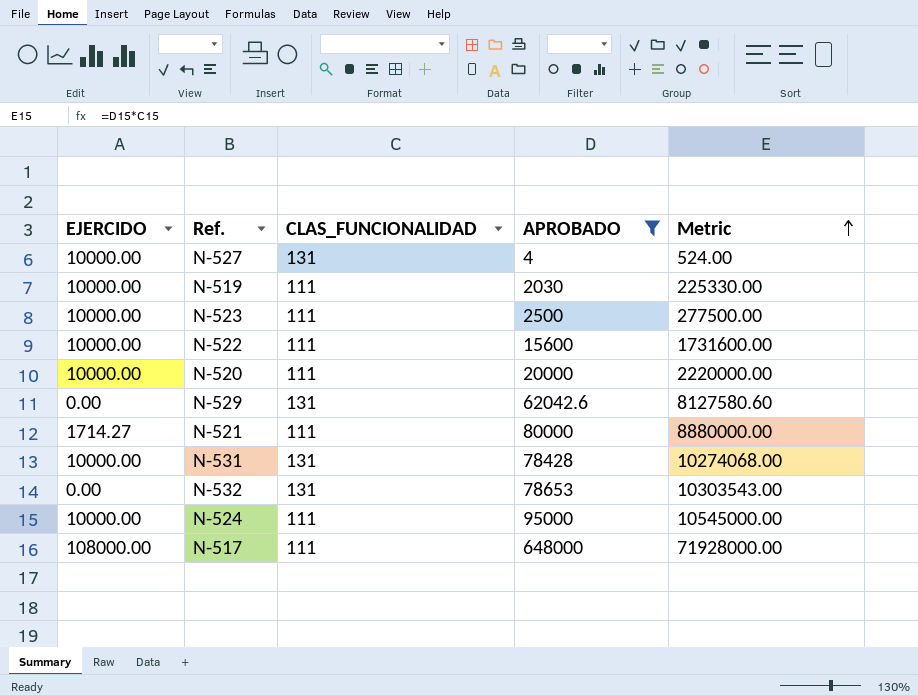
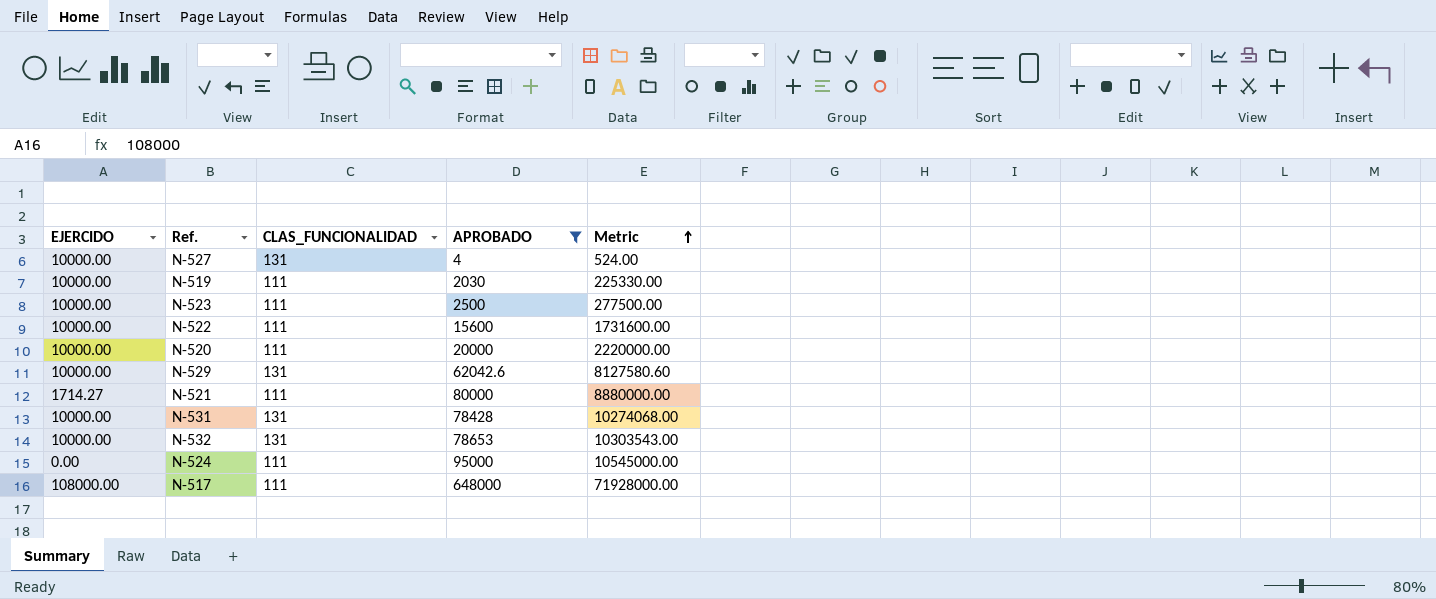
N-529 | EJERCIDO: 0.00 -> 10000.00
N-532 | EJERCIDO: 0.00 -> 10000.00
N-524 | EJERCIDO: 10000.00 -> 0.00

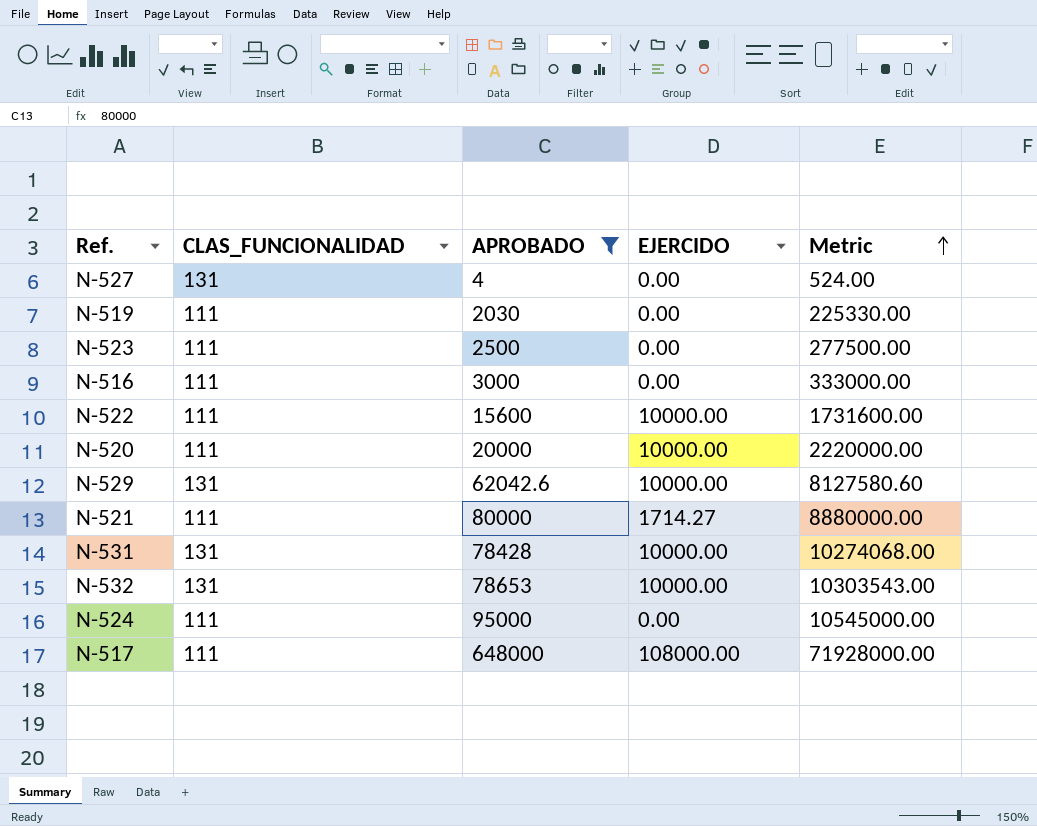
column EJERCIDO | position: 1 -> 4
N-527 | EJERCIDO: 10000.00 -> 0.00
N-519 | EJERCIDO: 10000.00 -> 0.00
N-523 | EJERCIDO: 10000.00 -> 0.00
row N-516: none -> 111 | 3000 | 0.00 | 333000.00

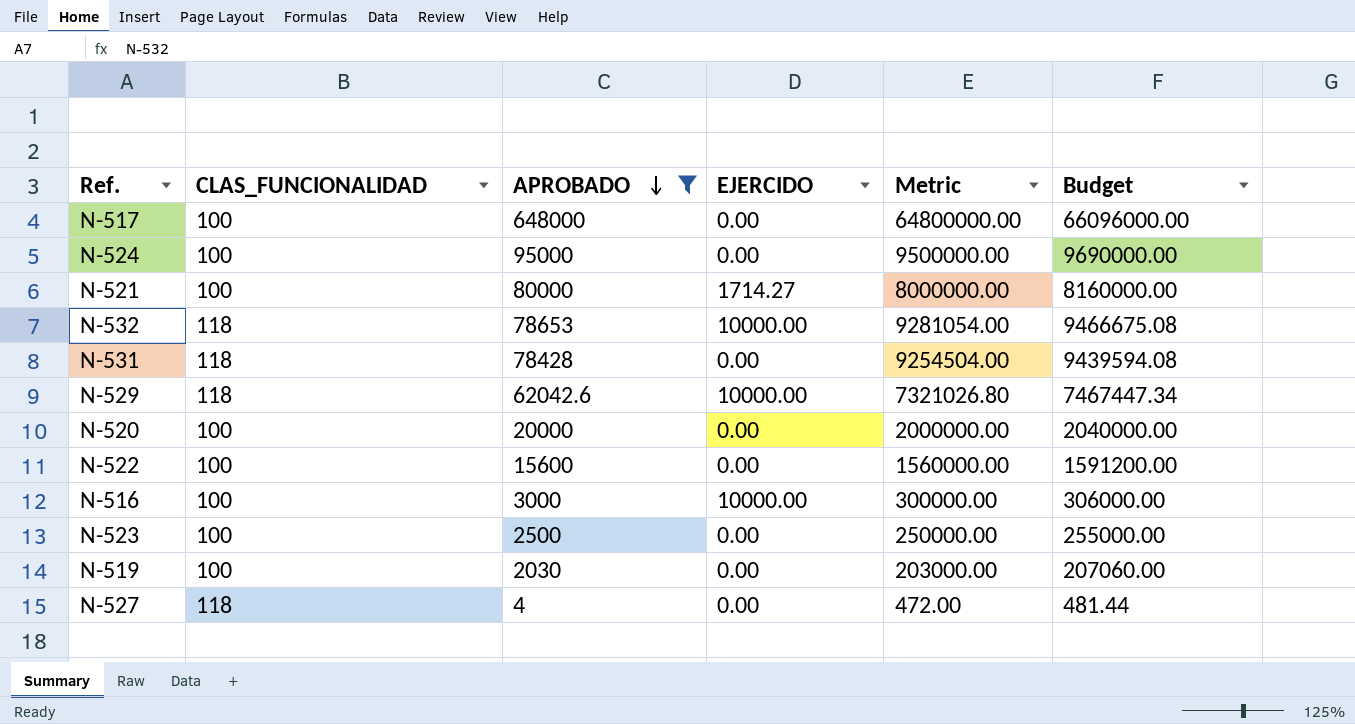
row order: Metric ascending -> APROBADO descending
column Budget | formula: none -> [Metric] * 1.02
N-517 | CLAS_FUNCIONALIDAD: 111 -> 100
N-517 | EJERCIDO: 108000.00 -> 0.00
N-517 | Metric: 71928000.00 -> 64800000.00
N-524 | CLAS_FUNCIONALIDAD: 111 -> 100
N-524 | Metric: 10545000.00 -> 9500000.00
N-521 | CLAS_FUNCIONALIDAD: 111 -> 100
N-521 | Metric: 8880000.00 -> 8000000.00
N-532 | CLAS_FUNCIONALIDAD: 131 -> 118
N-532 | Metric: 10303543.00 -> 9281054.00
N-531 | CLAS_FUNCIONALIDAD: 131 -> 118
N-531 | EJERCIDO: 10000.00 -> 0.00
N-531 | Metric: 10274068.00 -> 9254504.00
N-529 | CLAS_FUNCIONALIDAD: 131 -> 118
N-529 | Metric: 8127580.60 -> 7321026.80
N-520 | CLAS_FUNCIONALIDAD: 111 -> 100
N-520 | EJERCIDO: 10000.00 -> 0.00
N-520 | Metric: 2220000.00 -> 2000000.00
N-522 | CLAS_FUNCIONALIDAD: 111 -> 100
N-522 | EJERCIDO: 10000.00 -> 0.00
N-522 | Metric: 1731600.00 -> 1560000.00
N-516 | CLAS_FUNCIONALIDAD: 111 -> 100
N-516 | EJERCIDO: 0.00 -> 10000.00
N-516 | Metric: 333000.00 -> 300000.00
N-523 | CLAS_FUNCIONALIDAD: 111 -> 100
N-523 | Metric: 277500.00 -> 250000.00
N-519 | CLAS_FUNCIONALIDAD: 111 -> 100
N-519 | Metric: 225330.00 -> 203000.00
N-527 | CLAS_FUNCIONALIDAD: 131 -> 118
N-527 | Metric: 524.00 -> 472.00

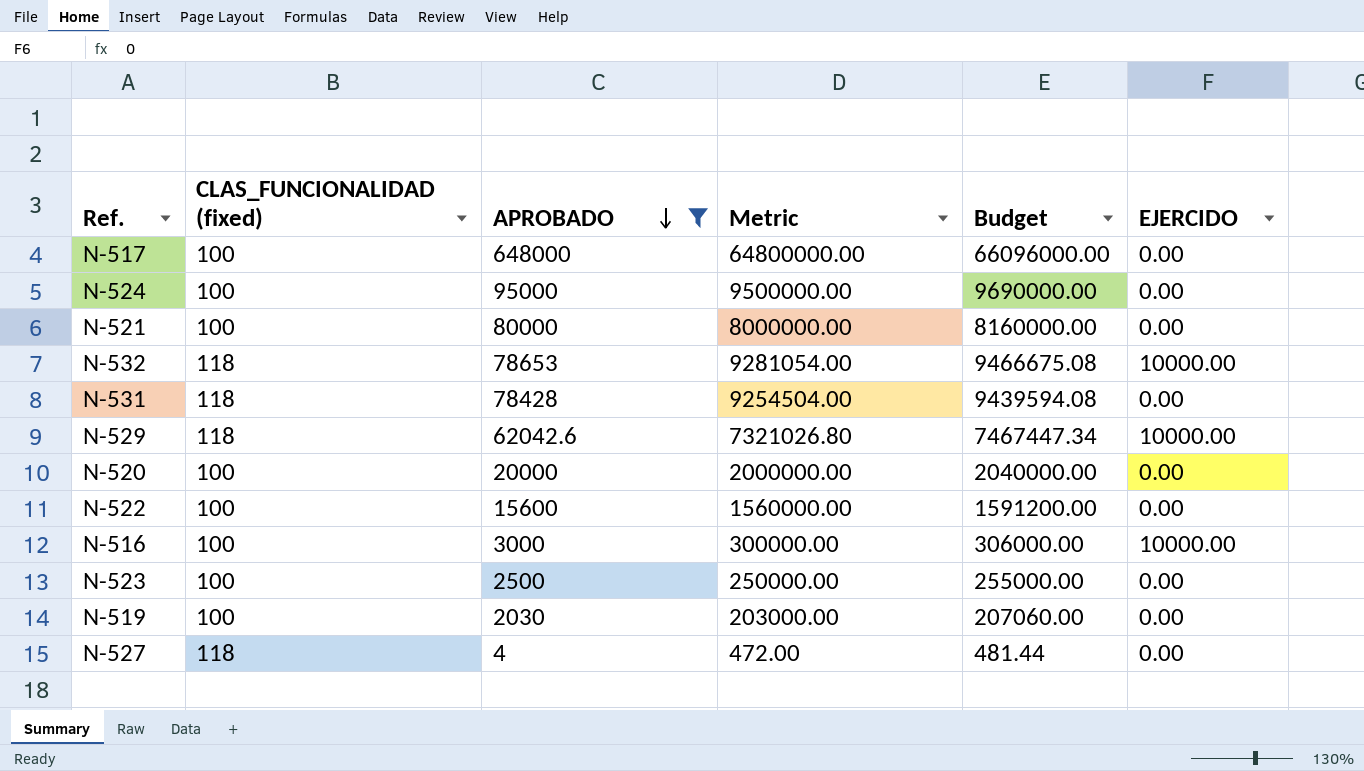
column name: CLAS_FUNCIONALIDAD -> CLAS_FUNCIONALIDAD (fixed)
column EJERCIDO | position: 4 -> 6
N-521 | EJERCIDO: 1714.27 -> 0.00

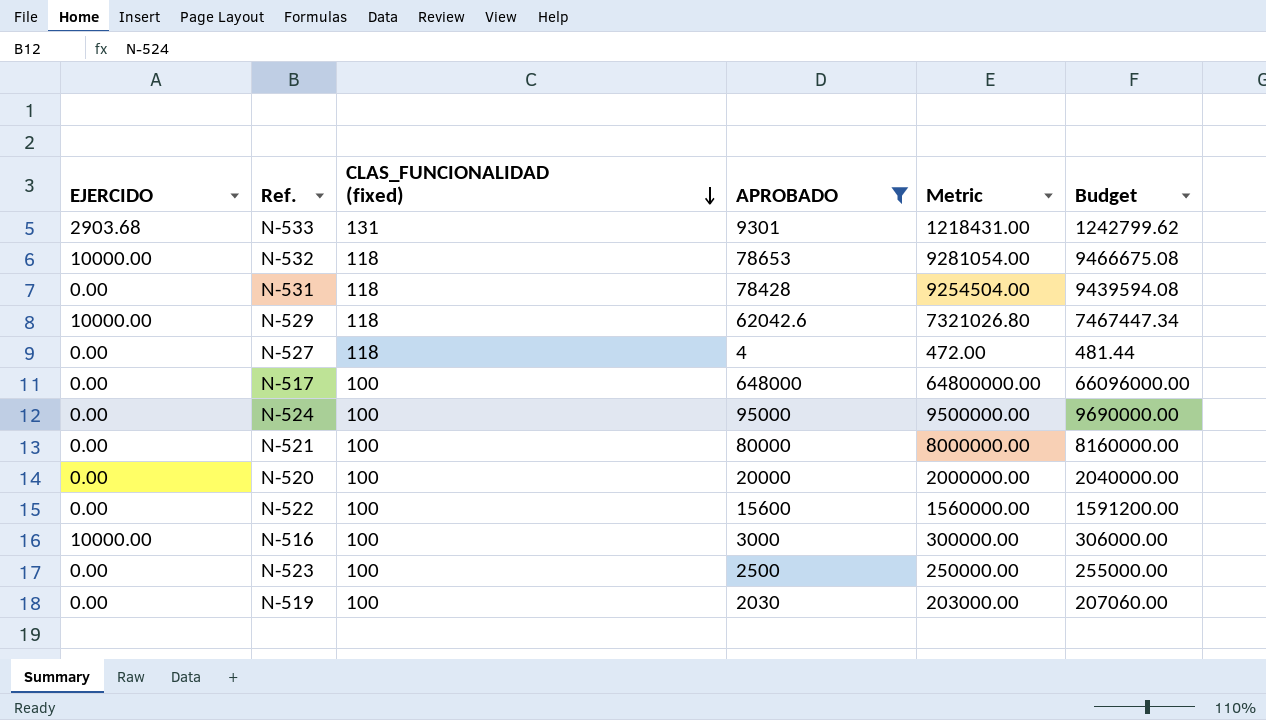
row order: APROBADO descending -> CLAS_FUNCIONALIDAD (fixed) descending
column EJERCIDO | position: 6 -> 1
row N-533: none -> 2903.68 | 131 | 9301 | 1218431.00 | 1242799.62

